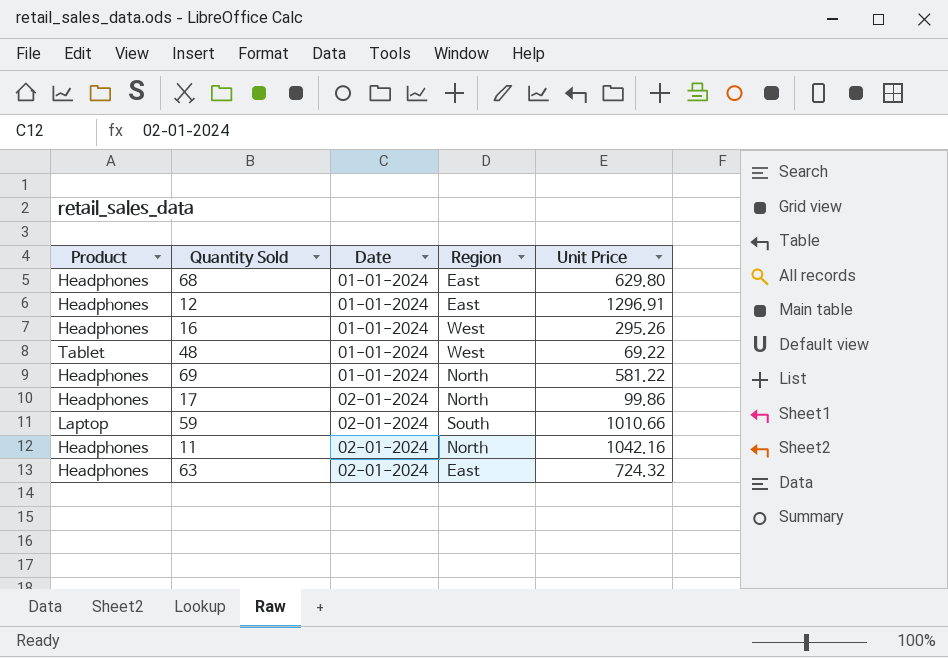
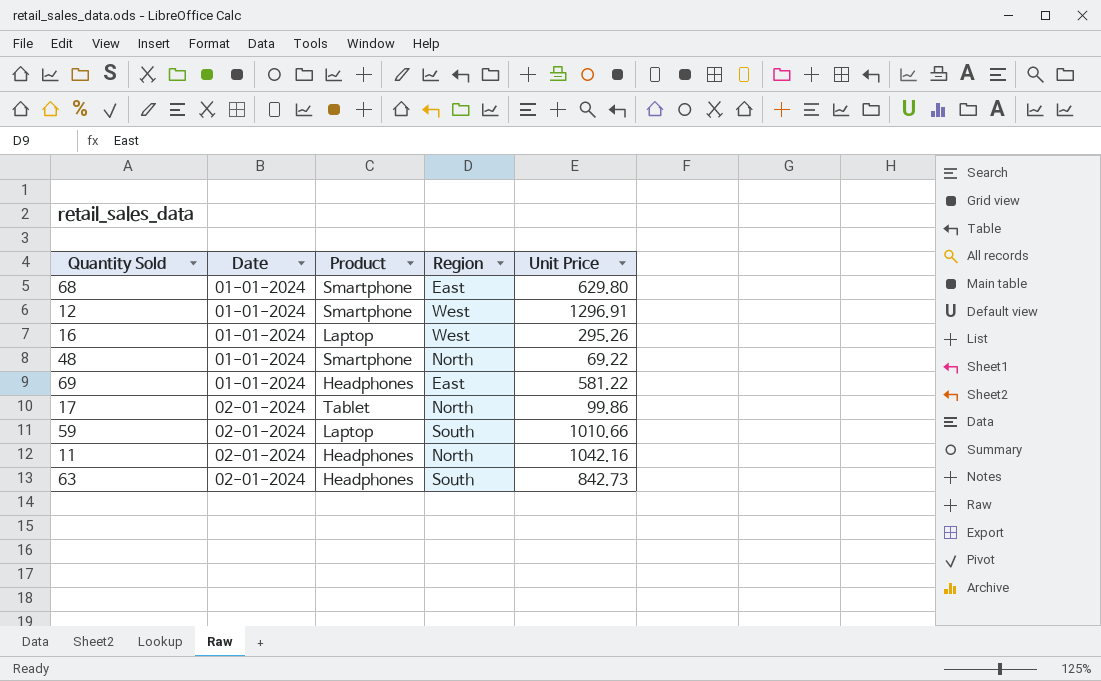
column Product | position: 1 -> 3
68 | Product: Headphones -> Smartphone
12 | Product: Headphones -> Smartphone
12 | Region: East -> West
16 | Product: Headphones -> Laptop
48 | Product: Tablet -> Smartphone
48 | Region: West -> North
69 | Region: North -> East
17 | Product: Headphones -> Tablet
63 | Region: East -> South
63 | Unit Price: 724.32 -> 842.73

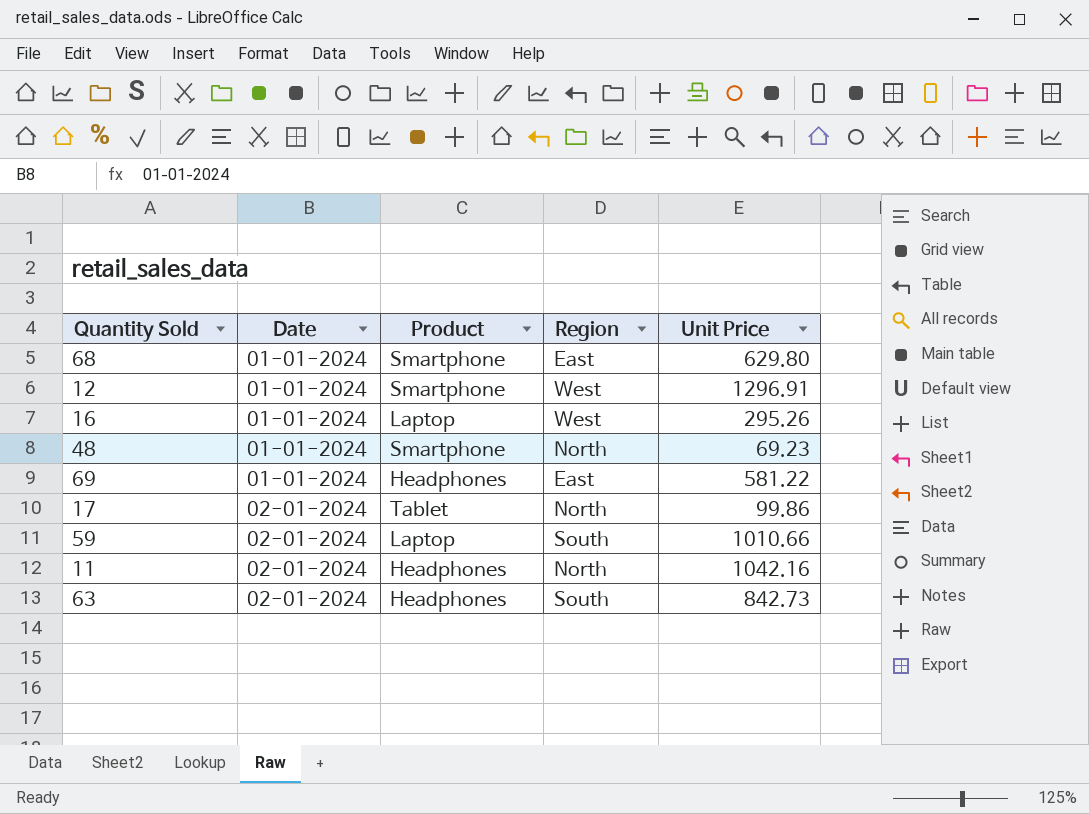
48 | Unit Price: 69.22 -> 69.23

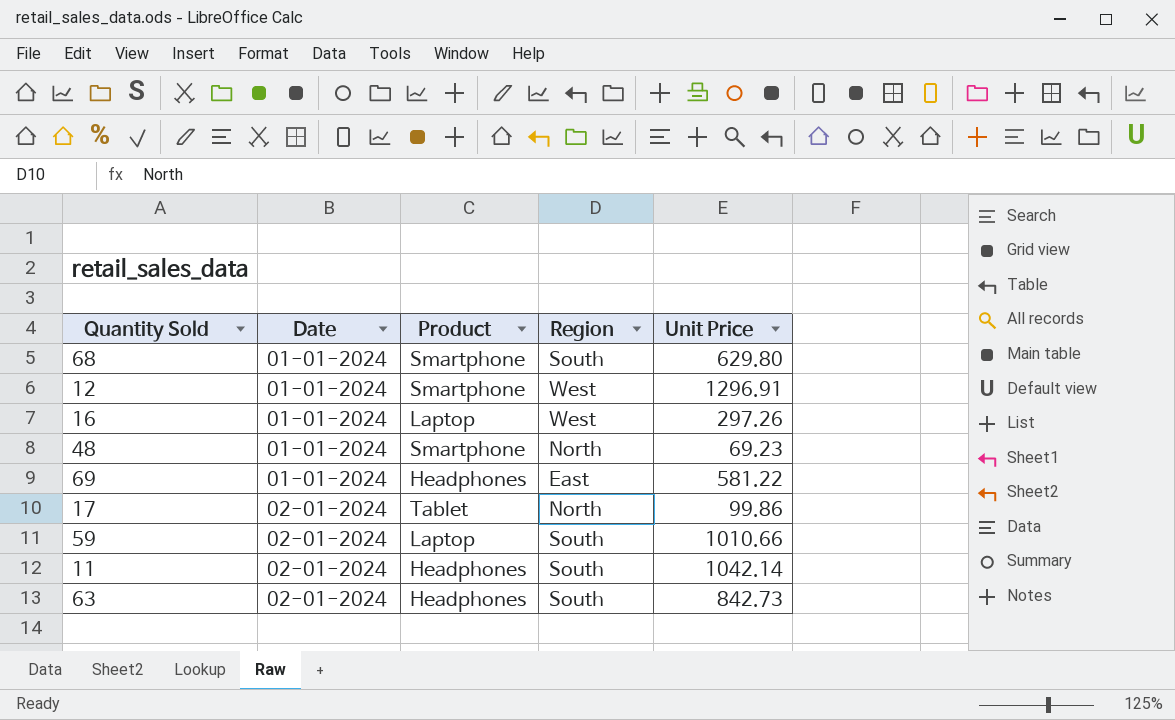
68 | Region: East -> South
16 | Unit Price: 295.26 -> 297.26
11 | Region: North -> South
11 | Unit Price: 1042.16 -> 1042.14

